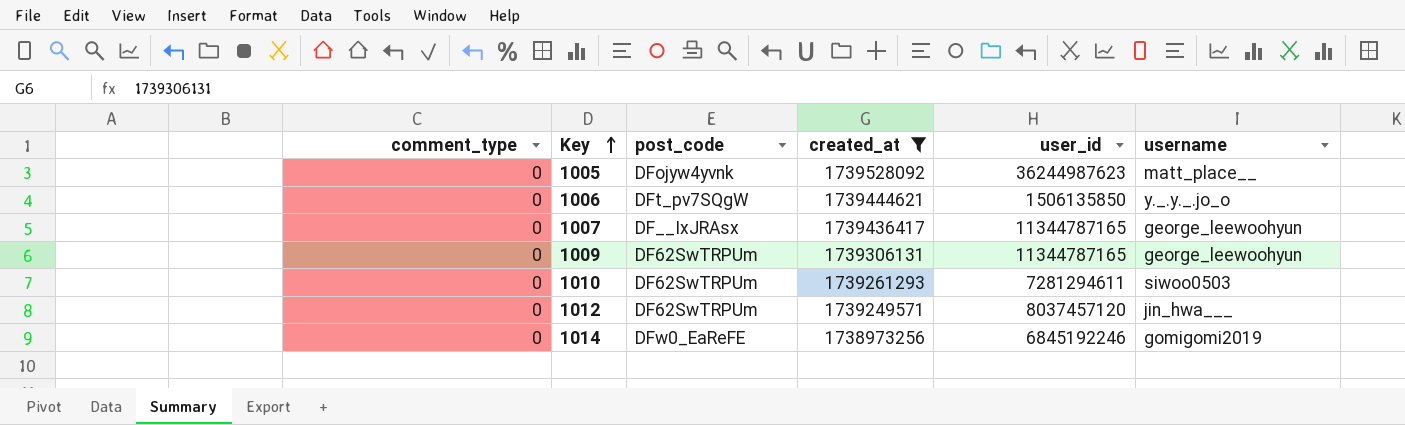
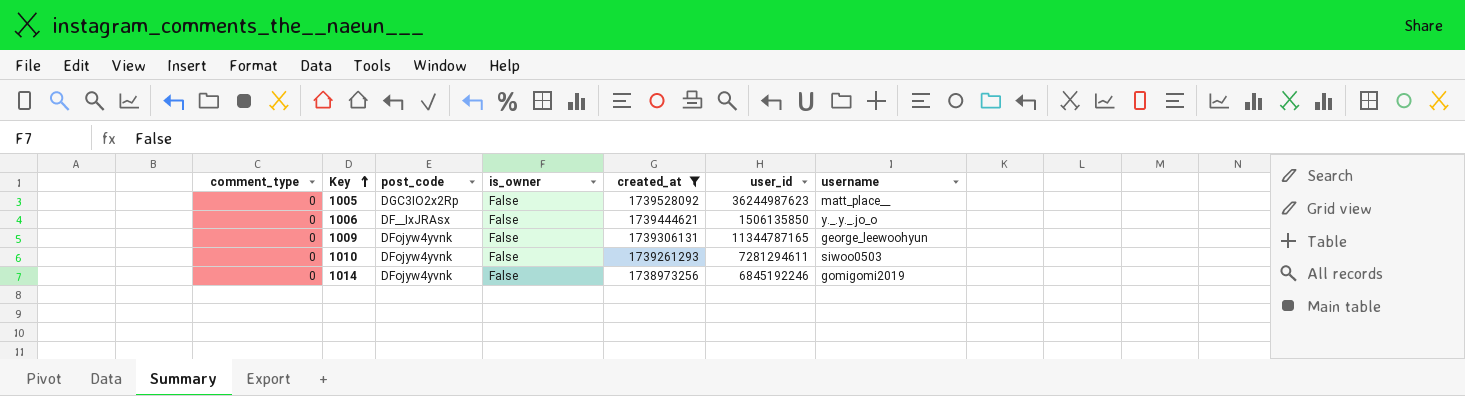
column is_owner | position: none -> 4
row 1007: 0 | DF__IxJRAsx | 1739436417 | 11344787165 | george_leewoohyun -> none
row 1012: 0 | DF62SwTRPUm | 1739249571 | 8037457120 | jin_hwa___ -> none
1005 | post_code: DFojyw4yvnk -> DGC3IO2x2Rp
1006 | post_code: DFt_pv7SQgW -> DF__IxJRAsx
1009 | post_code: DF62SwTRPUm -> DFojyw4yvnk
1010 | post_code: DF62SwTRPUm -> DFojyw4yvnk
1014 | post_code: DFw0_EaReFE -> DFojyw4yvnk

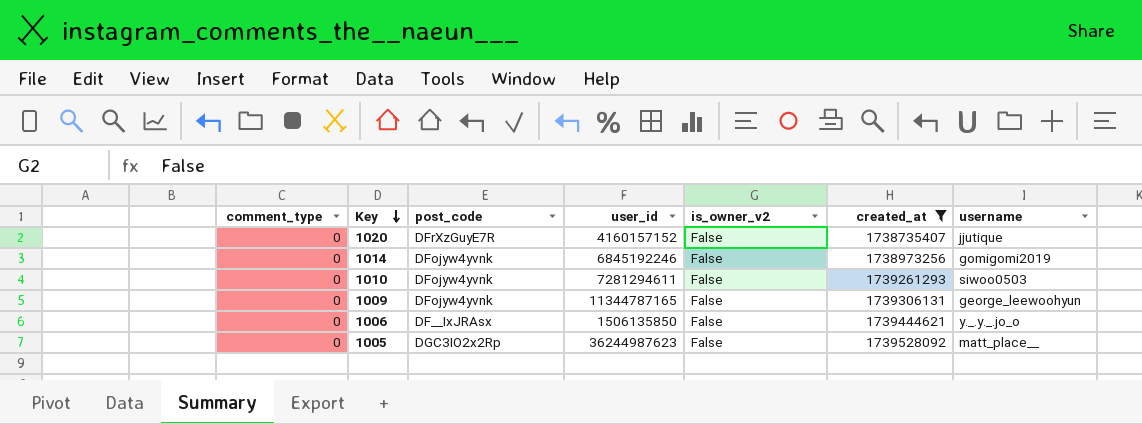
row order: Key ascending -> Key descending
column user_id | position: 6 -> 4
column name: is_owner -> is_owner_v2
row 1020: none -> 0 | DFrXzGuyE7R | 4160157152 | False | 1738735407 | jjutique

